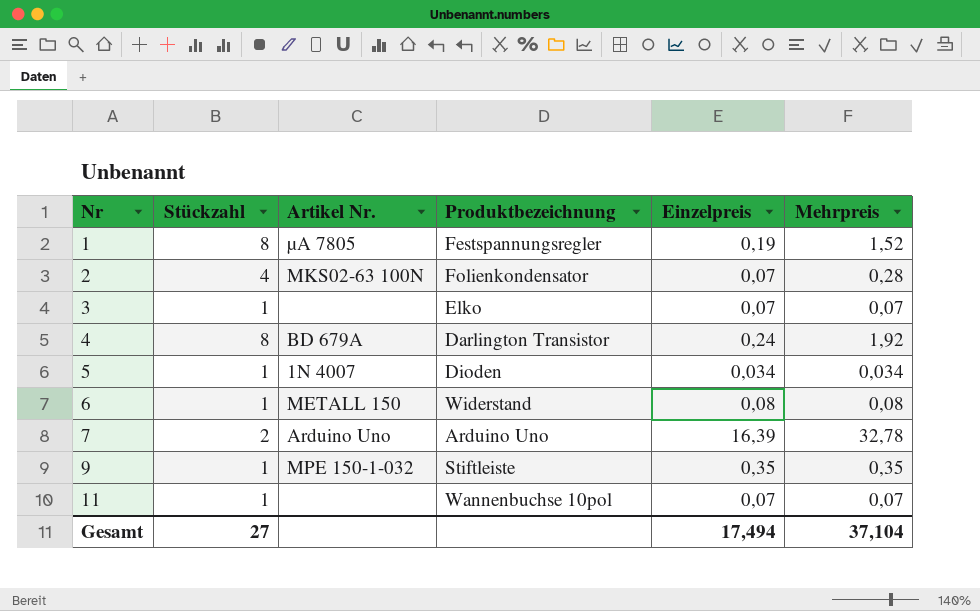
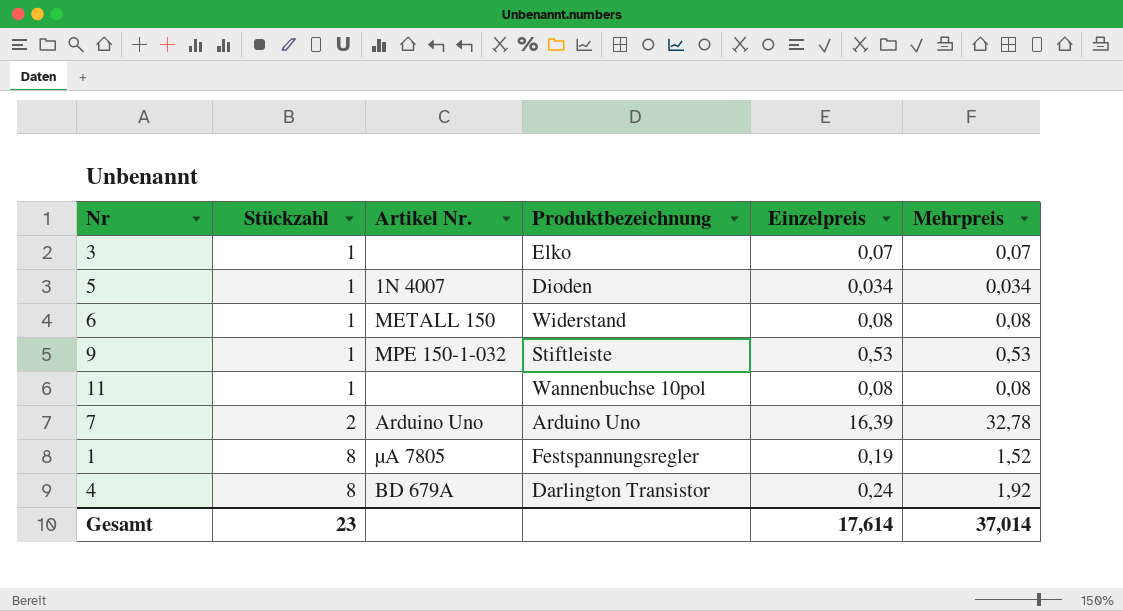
row order: Nr ascending -> Stückzahl ascending
row 2: 4 | MKS02-63 100N | Folienkondensator | 0,07 | 0,28 -> none
9 | Einzelpreis: 0,35 -> 0,53
9 | Mehrpreis: 0,35 -> 0,53
11 | Einzelpreis: 0,07 -> 0,08
11 | Mehrpreis: 0,07 -> 0,08
Gesamt | Stückzahl: 27 -> 23
Gesamt | Einzelpreis: 17,494 -> 17,614
Gesamt | Mehrpreis: 37,104 -> 37,014

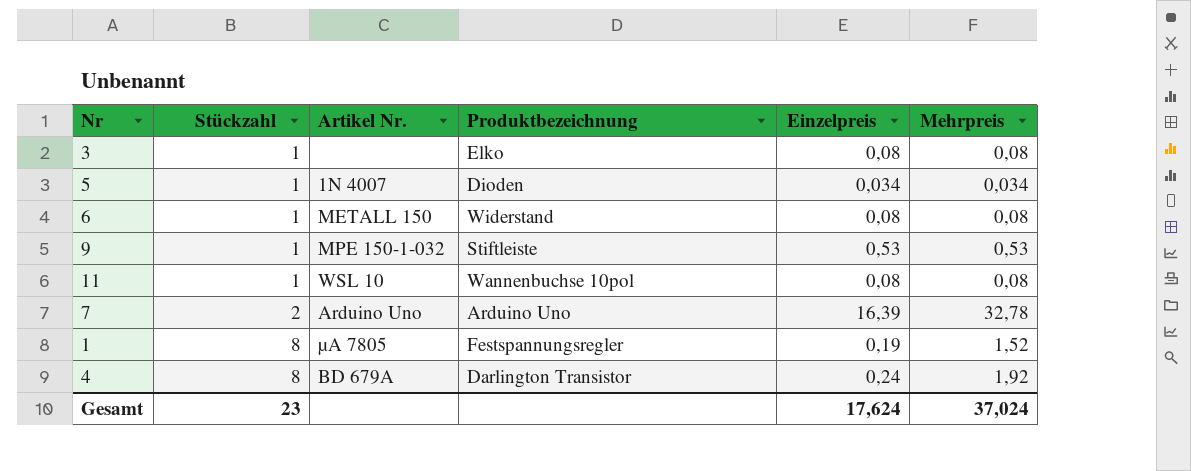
3 | Einzelpreis: 0,07 -> 0,08
3 | Mehrpreis: 0,07 -> 0,08
11 | Artikel Nr.: none -> WSL 10
Gesamt | Einzelpreis: 17,614 -> 17,624
Gesamt | Mehrpreis: 37,014 -> 37,024

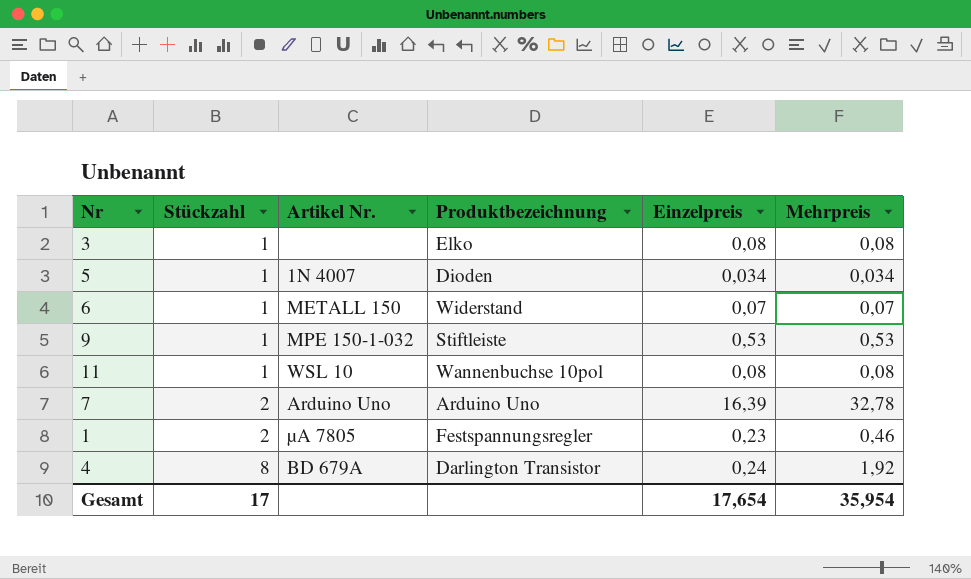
6 | Einzelpreis: 0,08 -> 0,07
6 | Mehrpreis: 0,08 -> 0,07
1 | Stückzahl: 8 -> 2
1 | Einzelpreis: 0,19 -> 0,23
1 | Mehrpreis: 1,52 -> 0,46
Gesamt | Stückzahl: 23 -> 17
Gesamt | Einzelpreis: 17,624 -> 17,654
Gesamt | Mehrpreis: 37,024 -> 35,954

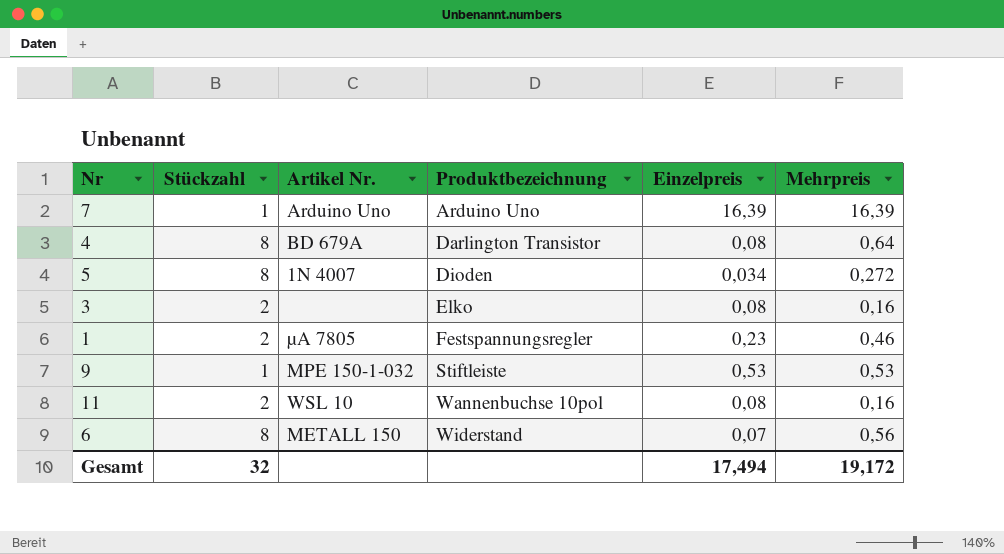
row order: Stückzahl ascending -> Produktbezeichnung ascending
7 | Stückzahl: 2 -> 1
7 | Mehrpreis: 32,78 -> 16,39
4 | Einzelpreis: 0,24 -> 0,08
4 | Mehrpreis: 1,92 -> 0,64
5 | Stückzahl: 1 -> 8
5 | Mehrpreis: 0,034 -> 0,272
3 | Stückzahl: 1 -> 2
3 | Mehrpreis: 0,08 -> 0,16
11 | Stückzahl: 1 -> 2
11 | Mehrpreis: 0,08 -> 0,16
6 | Stückzahl: 1 -> 8
6 | Mehrpreis: 0,07 -> 0,56
Gesamt | Stückzahl: 17 -> 32
Gesamt | Einzelpreis: 17,654 -> 17,494
Gesamt | Mehrpreis: 35,954 -> 19,172

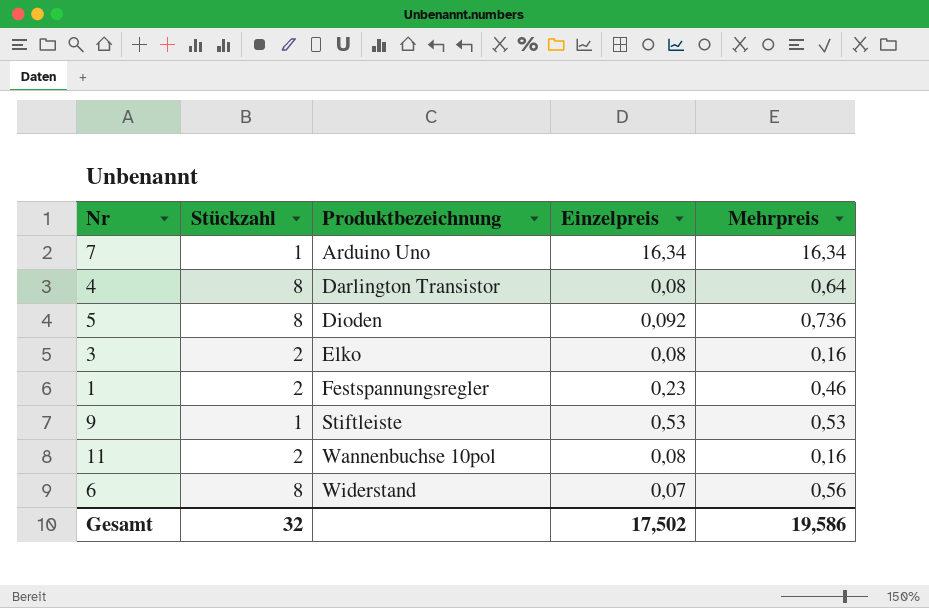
column Artikel Nr. | position: 3 -> none
7 | Einzelpreis: 16,39 -> 16,34
7 | Mehrpreis: 16,39 -> 16,34
5 | Einzelpreis: 0,034 -> 0,092
5 | Mehrpreis: 0,272 -> 0,736
Gesamt | Einzelpreis: 17,494 -> 17,502
Gesamt | Mehrpreis: 19,172 -> 19,586

